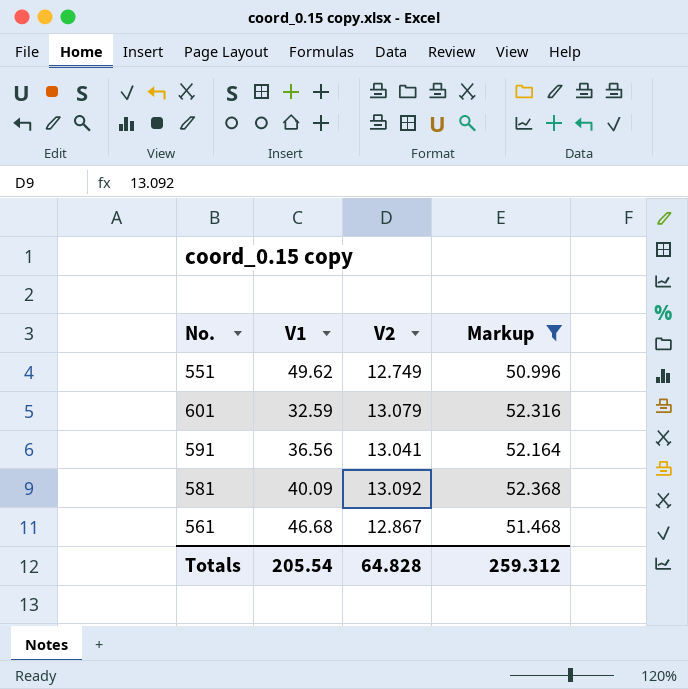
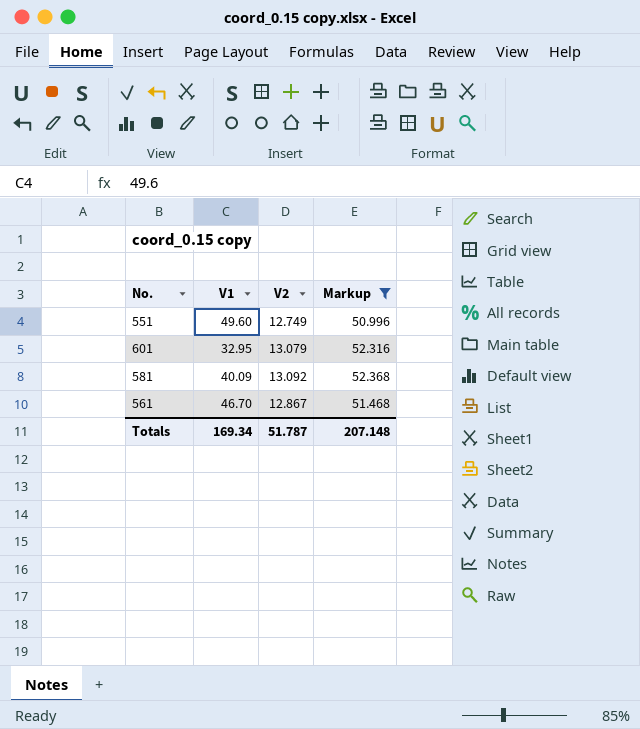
row 591: 36.56 | 13.041 | 52.164 -> none
551 | V1: 49.62 -> 49.60
601 | V1: 32.59 -> 32.95
561 | V1: 46.68 -> 46.70
Totals | V1: 205.54 -> 169.34
Totals | V2: 64.828 -> 51.787
Totals | Markup: 259.312 -> 207.148

